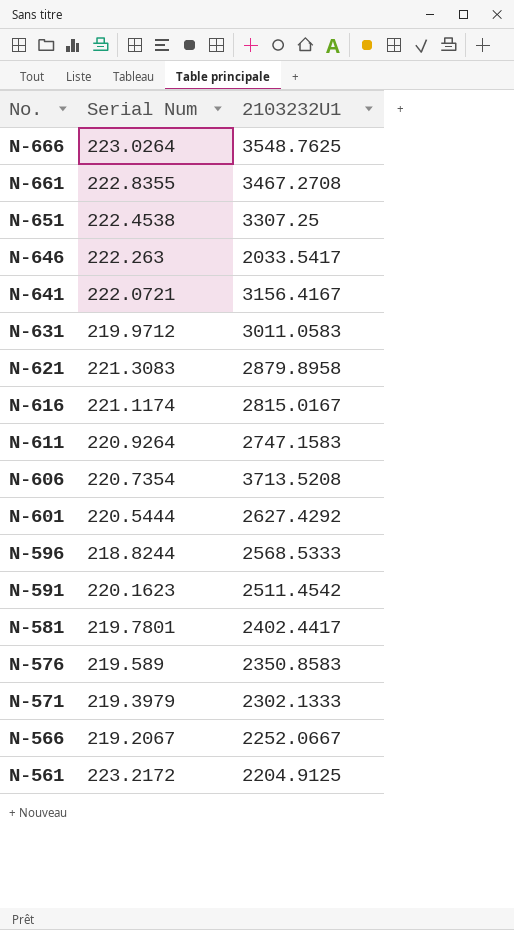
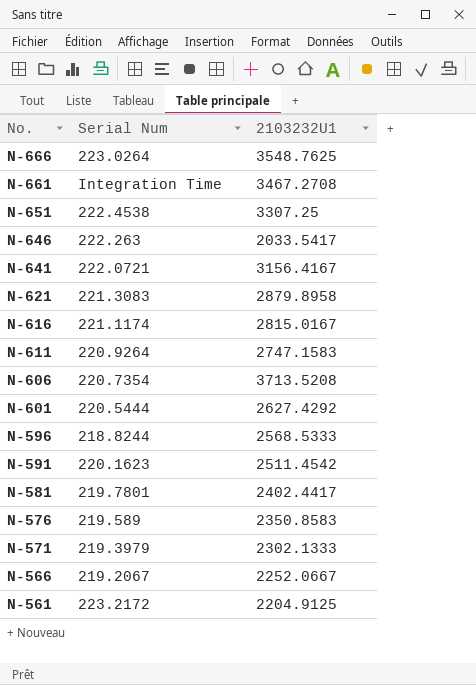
row N-631: 219.9712 | 3011.0583 -> none
N-661 | Serial Num: 222.8355 -> Integration Time

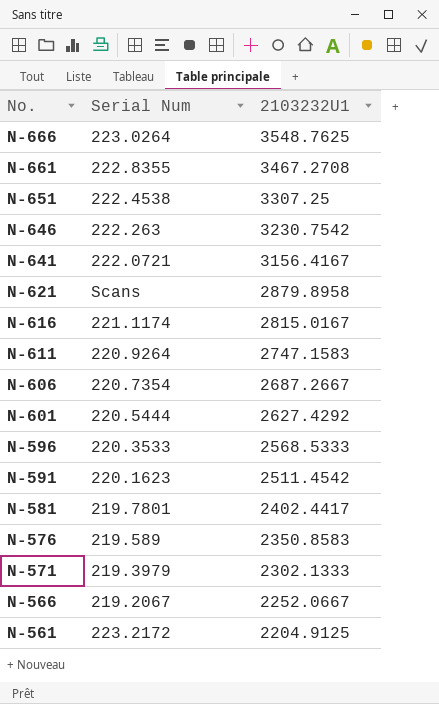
N-661 | Serial Num: Integration Time -> 222.8355
N-646 | 2103232U1: 2033.5417 -> 3230.7542
N-621 | Serial Num: 221.3083 -> Scans
N-606 | 2103232U1: 3713.5208 -> 2687.2667
N-596 | Serial Num: 218.8244 -> 220.3533

